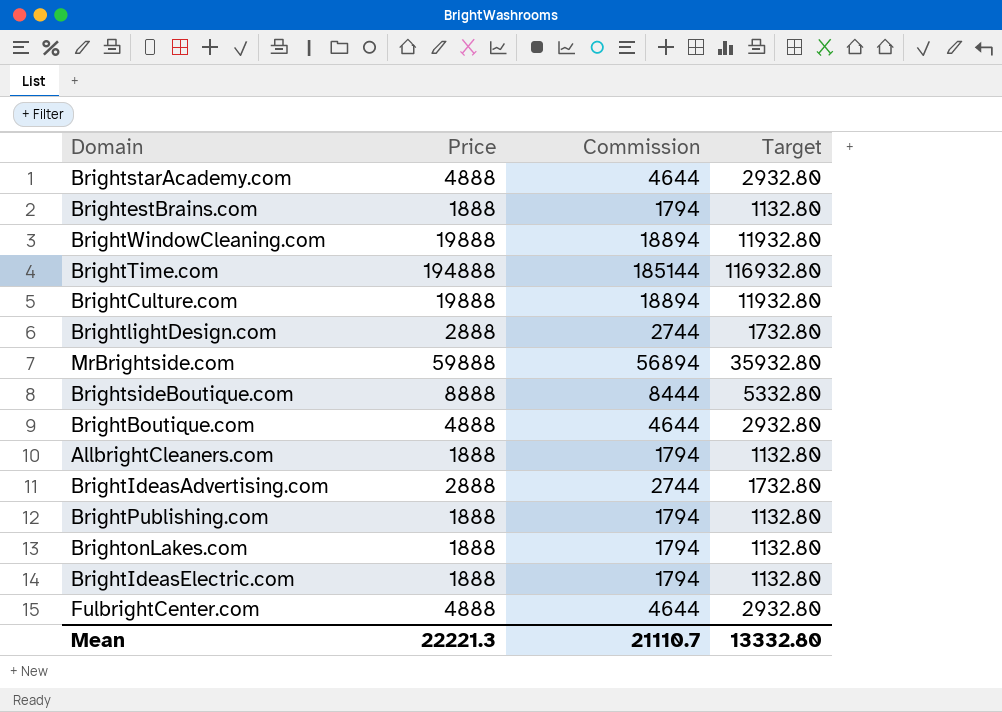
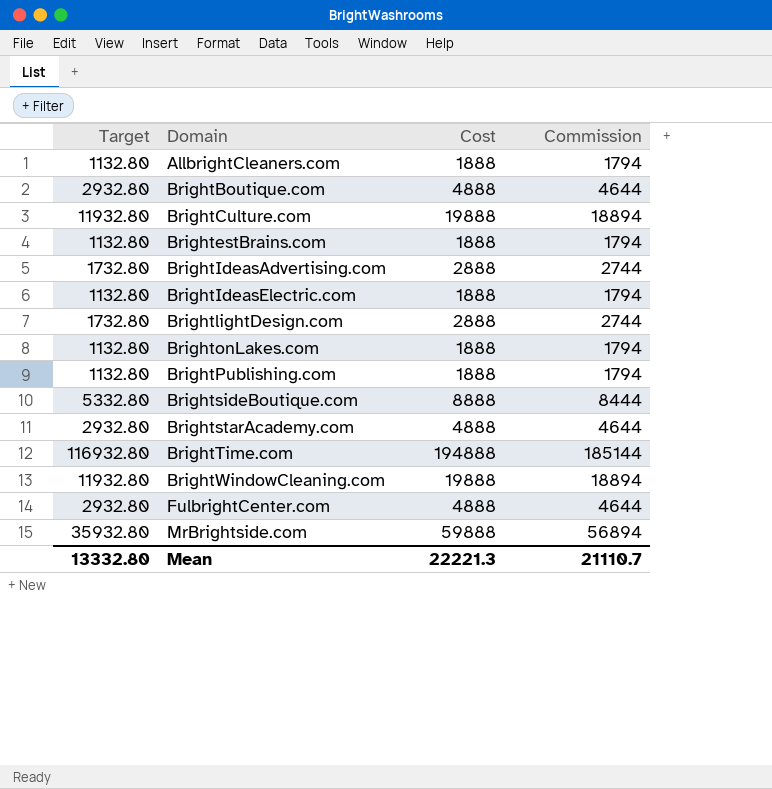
row order: none -> Domain ascending
column Target | position: 4 -> 1
column name: Price -> Cost

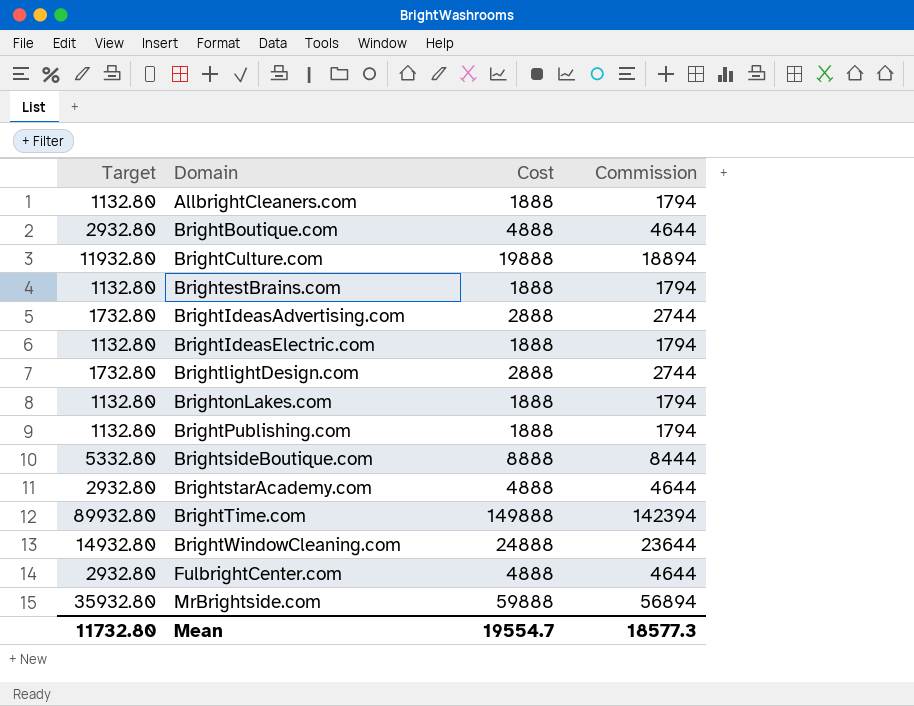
BrightTime.com | Target: 116932.80 -> 89932.80
BrightTime.com | Cost: 194888 -> 149888
BrightTime.com | Commission: 185144 -> 142394
BrightWindowCleaning.com | Target: 11932.80 -> 14932.80
BrightWindowCleaning.com | Cost: 19888 -> 24888
BrightWindowCleaning.com | Commission: 18894 -> 23644
Mean | Target: 13332.80 -> 11732.80
Mean | Cost: 22221.3 -> 19554.7
Mean | Commission: 21110.7 -> 18577.3

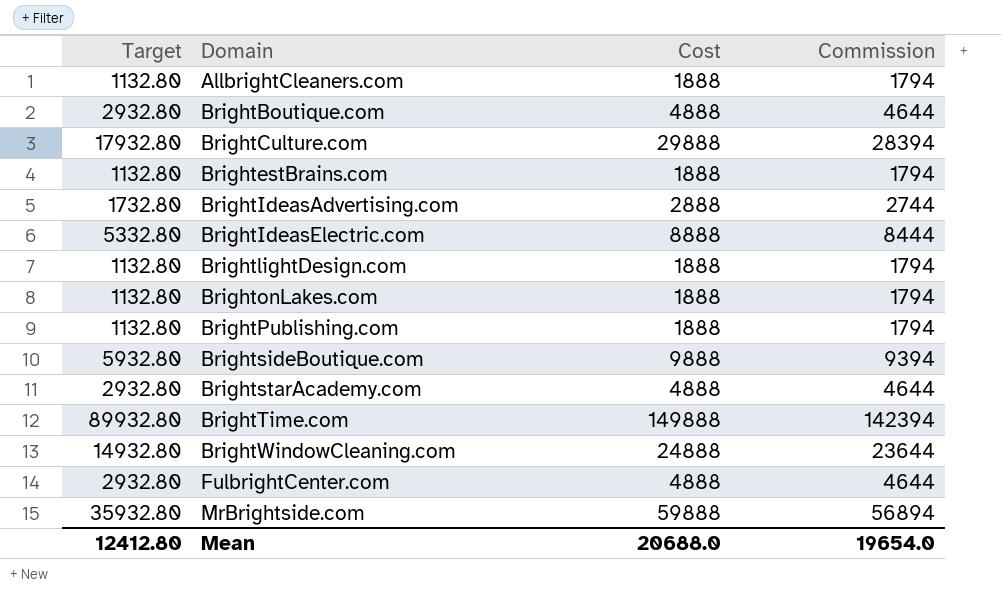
BrightCulture.com | Target: 11932.80 -> 17932.80
BrightCulture.com | Cost: 19888 -> 29888
BrightCulture.com | Commission: 18894 -> 28394
BrightIdeasElectric.com | Target: 1132.80 -> 5332.80
BrightIdeasElectric.com | Cost: 1888 -> 8888
BrightIdeasElectric.com | Commission: 1794 -> 8444
BrightlightDesign.com | Target: 1732.80 -> 1132.80
BrightlightDesign.com | Cost: 2888 -> 1888
BrightlightDesign.com | Commission: 2744 -> 1794
BrightsideBoutique.com | Target: 5332.80 -> 5932.80
BrightsideBoutique.com | Cost: 8888 -> 9888
BrightsideBoutique.com | Commission: 8444 -> 9394
Mean | Target: 11732.80 -> 12412.80
Mean | Cost: 19554.7 -> 20688.0
Mean | Commission: 18577.3 -> 19654.0

